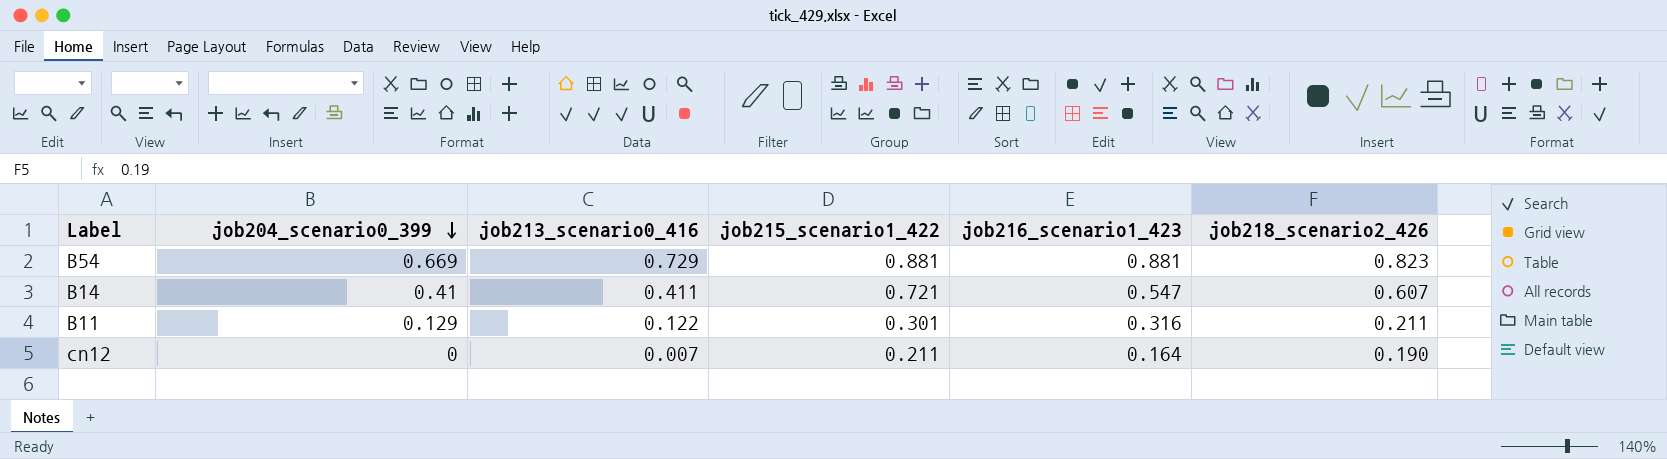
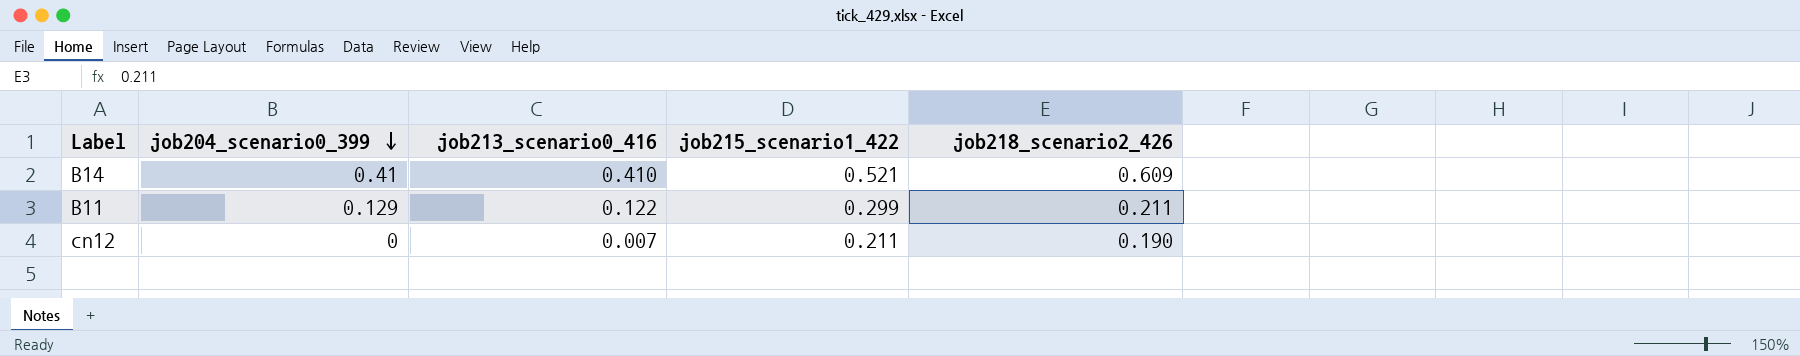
column job216_scenario1_423 | position: 5 -> none
row B54: 0.669 | 0.729 | 0.881 | 0.881 | 0.823 -> none
B14 | job213_scenario0_416: 0.411 -> 0.410
B14 | job215_scenario1_422: 0.721 -> 0.521
B14 | job218_scenario2_426: 0.607 -> 0.609
B11 | job215_scenario1_422: 0.301 -> 0.299

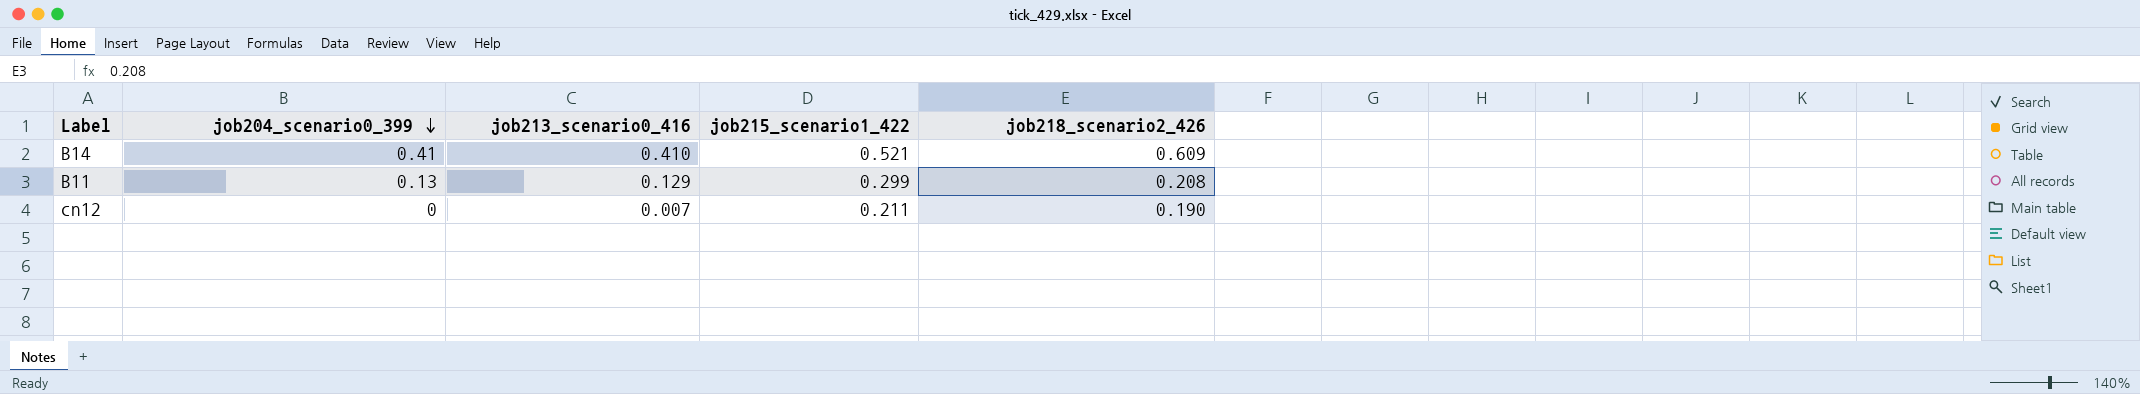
B11 | job204_scenario0_399: 0.129 -> 0.13
B11 | job213_scenario0_416: 0.122 -> 0.129
B11 | job218_scenario2_426: 0.211 -> 0.208

